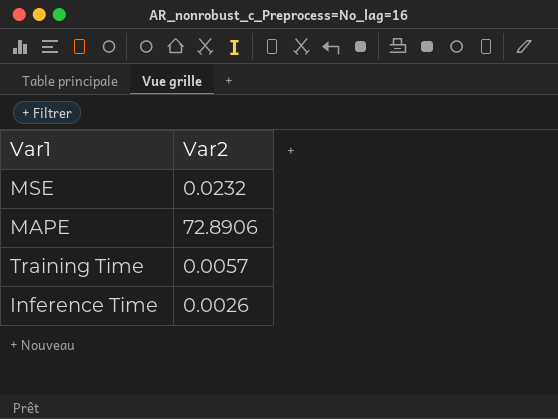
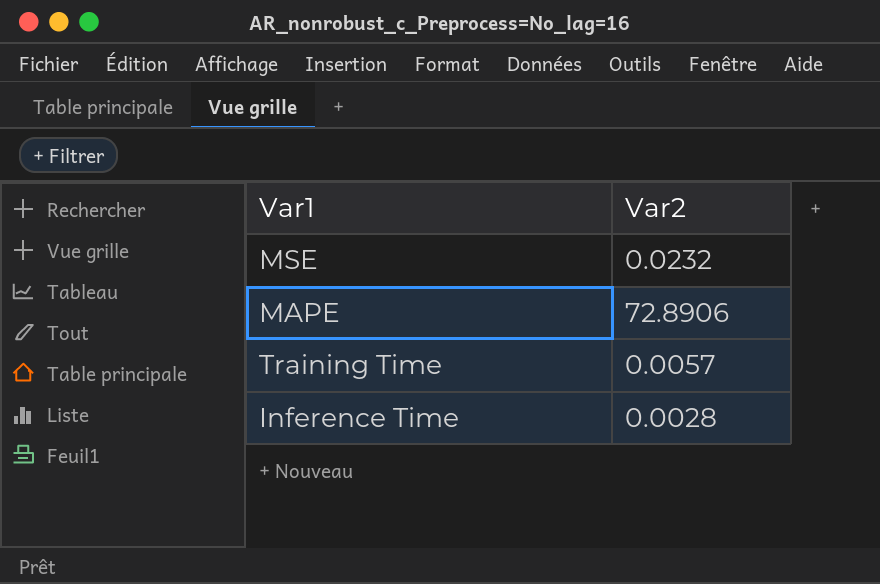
Inference Time | Var2: 0.0026 -> 0.0028

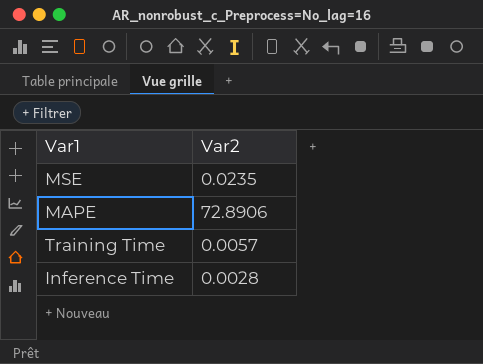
MSE | Var2: 0.0232 -> 0.0235

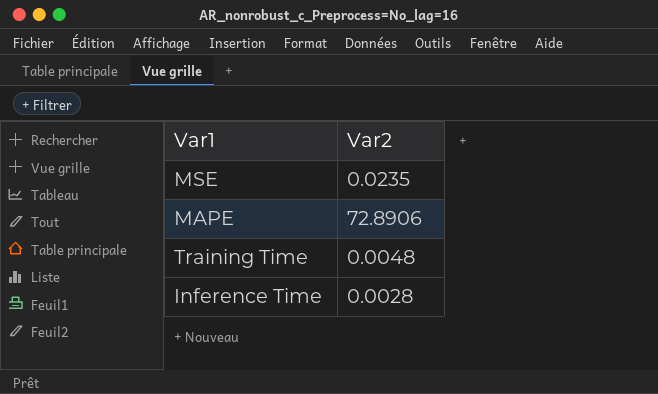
Training Time | Var2: 0.0057 -> 0.0048

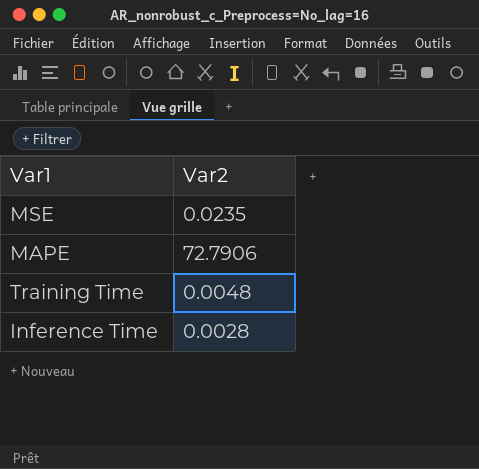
MAPE | Var2: 72.8906 -> 72.7906

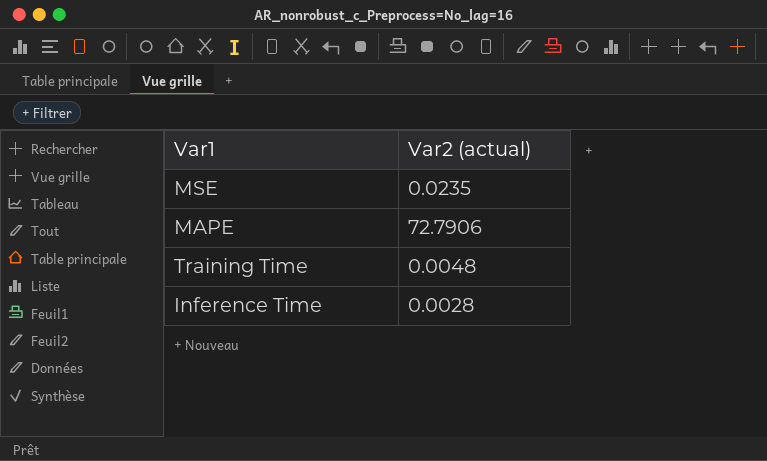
column name: Var2 -> Var2 (actual)

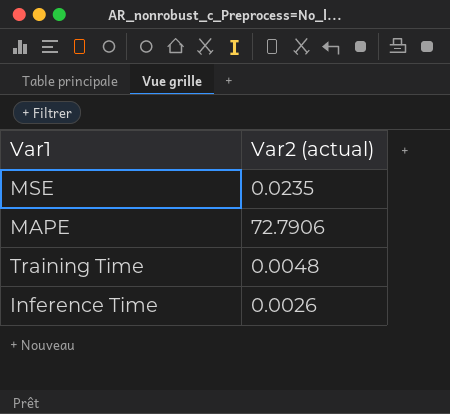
Inference Time | Var2 (actual): 0.0028 -> 0.0026

